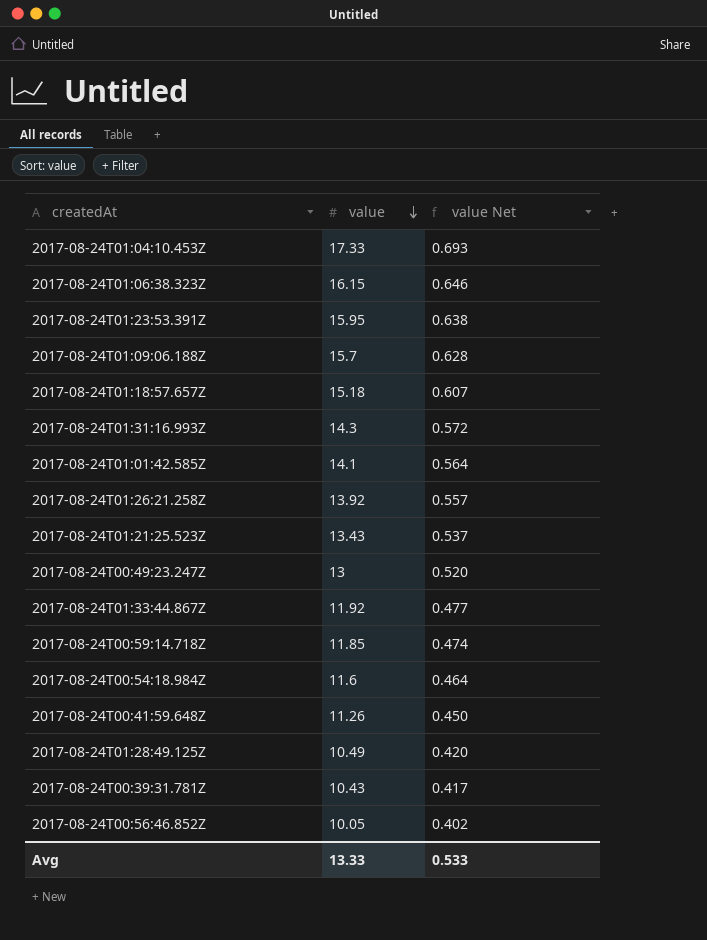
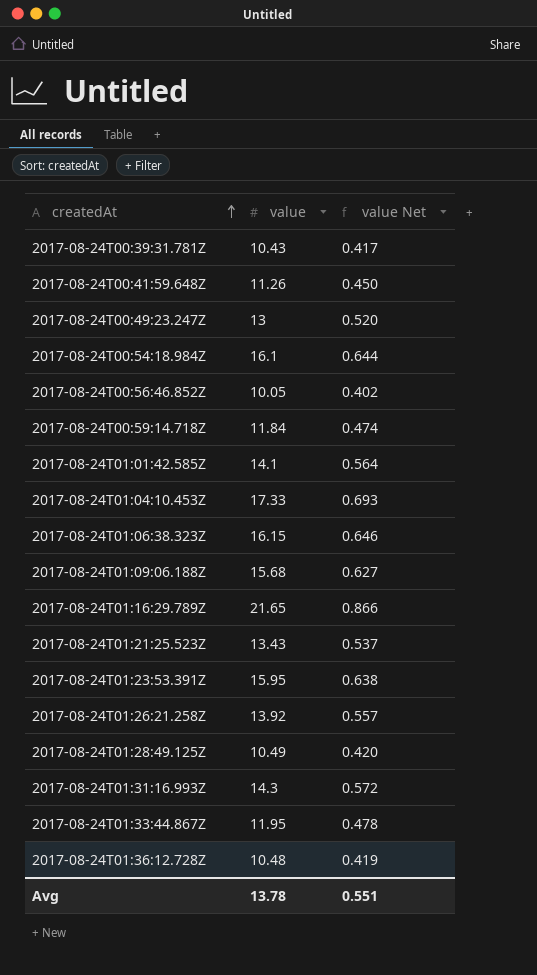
row order: value descending -> createdAt ascending
row 2017-08-24T01:18:57.657Z: 15.18 | 0.607 -> none
2017-08-24T00:54:18.984Z | value: 11.6 -> 16.1
2017-08-24T00:54:18.984Z | value Net: 0.464 -> 0.644
2017-08-24T00:59:14.718Z | value: 11.85 -> 11.84
2017-08-24T01:09:06.188Z | value: 15.7 -> 15.68
2017-08-24T01:09:06.188Z | value Net: 0.628 -> 0.627
row 2017-08-24T01:16:29.789Z: none -> 21.65 | 0.866
2017-08-24T01:33:44.867Z | value: 11.92 -> 11.95
2017-08-24T01:33:44.867Z | value Net: 0.477 -> 0.478
row 2017-08-24T01:36:12.728Z: none -> 10.48 | 0.419
Avg | value: 13.33 -> 13.78
Avg | value Net: 0.533 -> 0.551

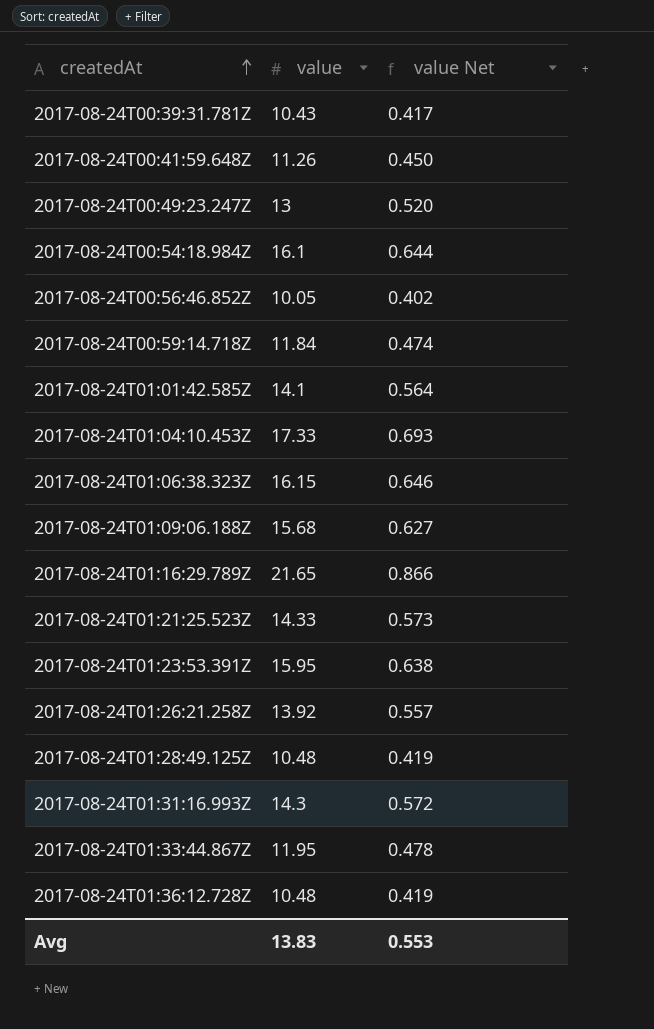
2017-08-24T01:21:25.523Z | value: 13.43 -> 14.33
2017-08-24T01:21:25.523Z | value Net: 0.537 -> 0.573
2017-08-24T01:28:49.125Z | value: 10.49 -> 10.48
2017-08-24T01:28:49.125Z | value Net: 0.420 -> 0.419
Avg | value: 13.78 -> 13.83
Avg | value Net: 0.551 -> 0.553

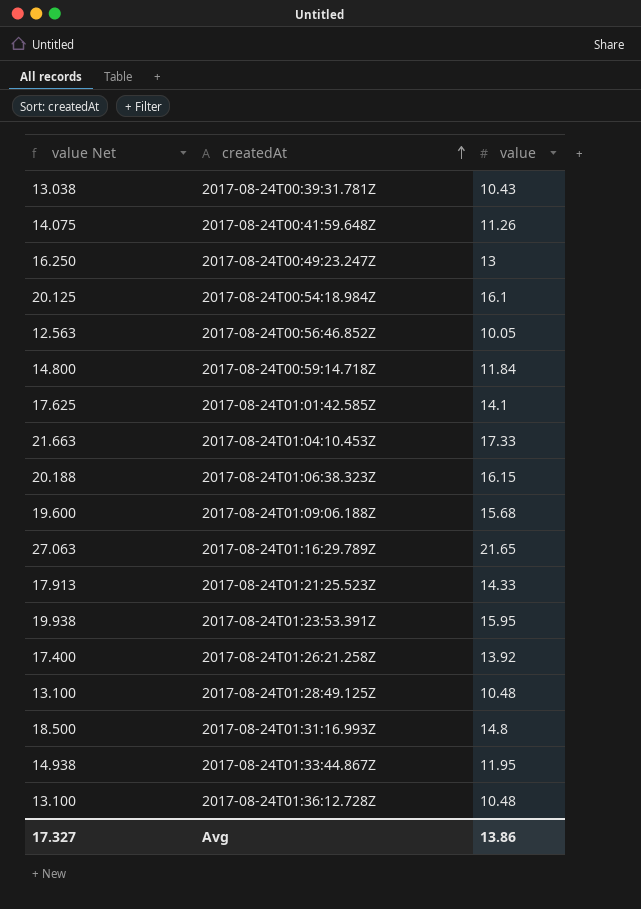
column value Net | formula: [value] * 0.04 -> [value] * 1.25
column value Net | position: 3 -> 1
2017-08-24T01:31:16.993Z | value: 14.3 -> 14.8
Avg | value Net: 0.553 -> 17.327
Avg | value: 13.83 -> 13.86

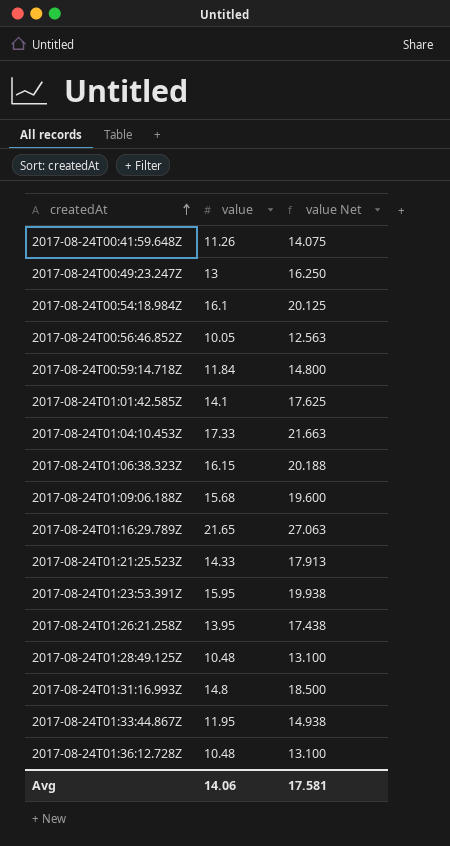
column value Net | position: 1 -> 3
row 2017-08-24T00:39:31.781Z: 13.038 | 10.43 -> none
2017-08-24T01:26:21.258Z | value: 13.92 -> 13.95
2017-08-24T01:26:21.258Z | value Net: 17.400 -> 17.438
Avg | value: 13.86 -> 14.06
Avg | value Net: 17.327 -> 17.581

